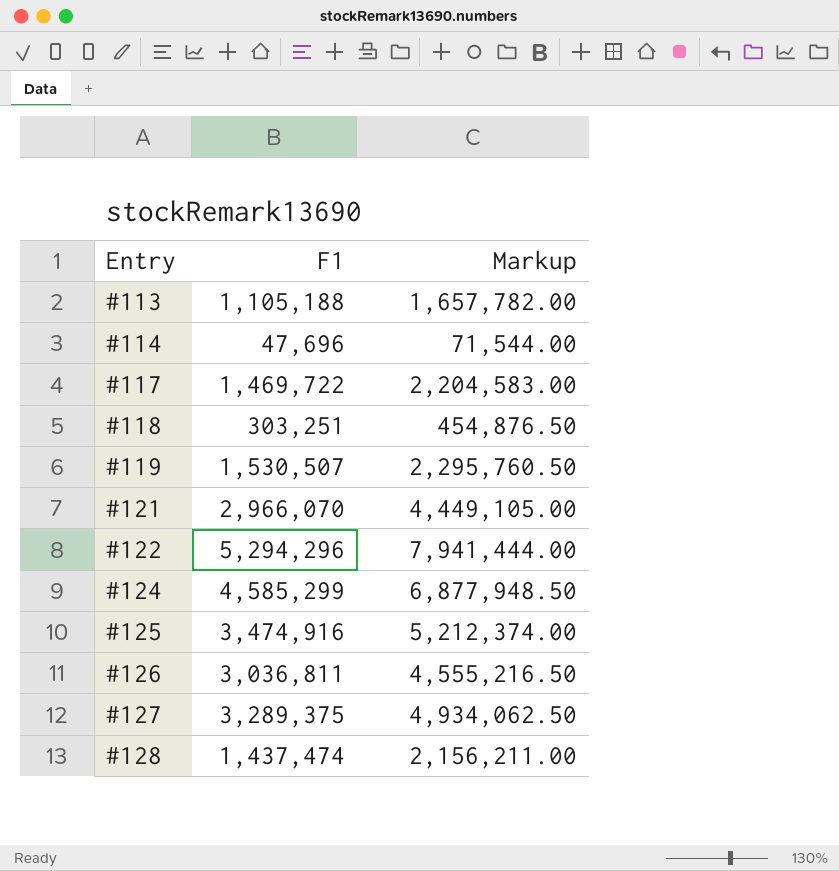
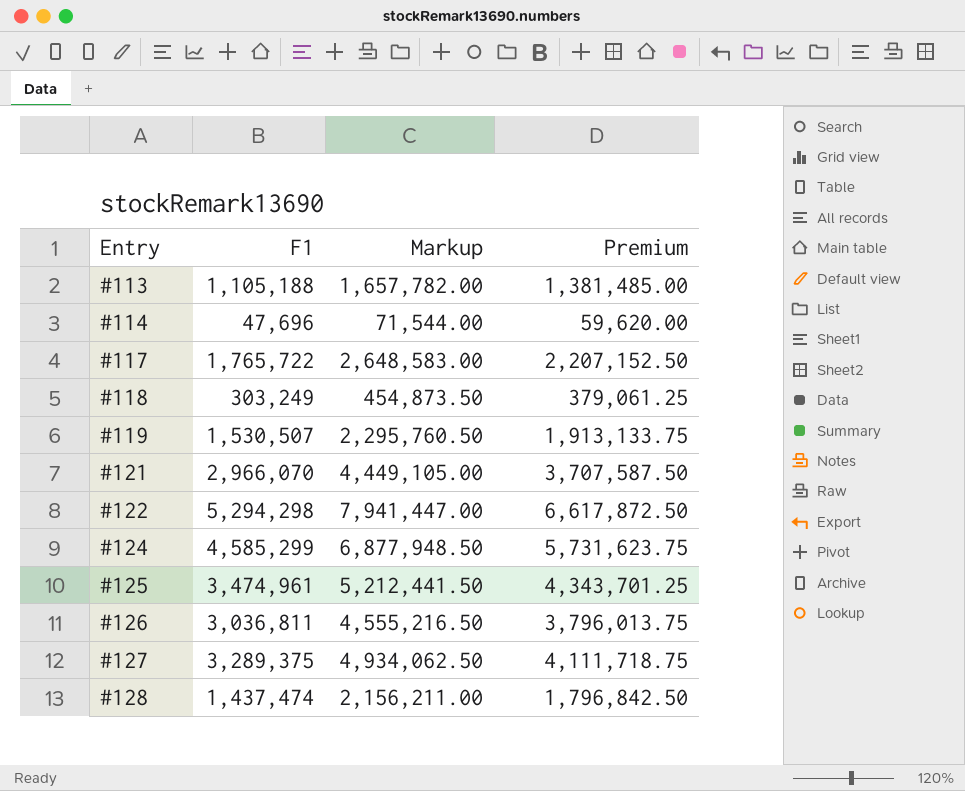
column Premium | formula: none -> [F1] * 1.25
#117 | F1: 1,469,722 -> 1,765,722
#117 | Markup: 2,204,583.00 -> 2,648,583.00
#118 | F1: 303,251 -> 303,249
#118 | Markup: 454,876.50 -> 454,873.50
#122 | F1: 5,294,296 -> 5,294,298
#122 | Markup: 7,941,444.00 -> 7,941,447.00
#125 | F1: 3,474,916 -> 3,474,961
#125 | Markup: 5,212,374.00 -> 5,212,441.50

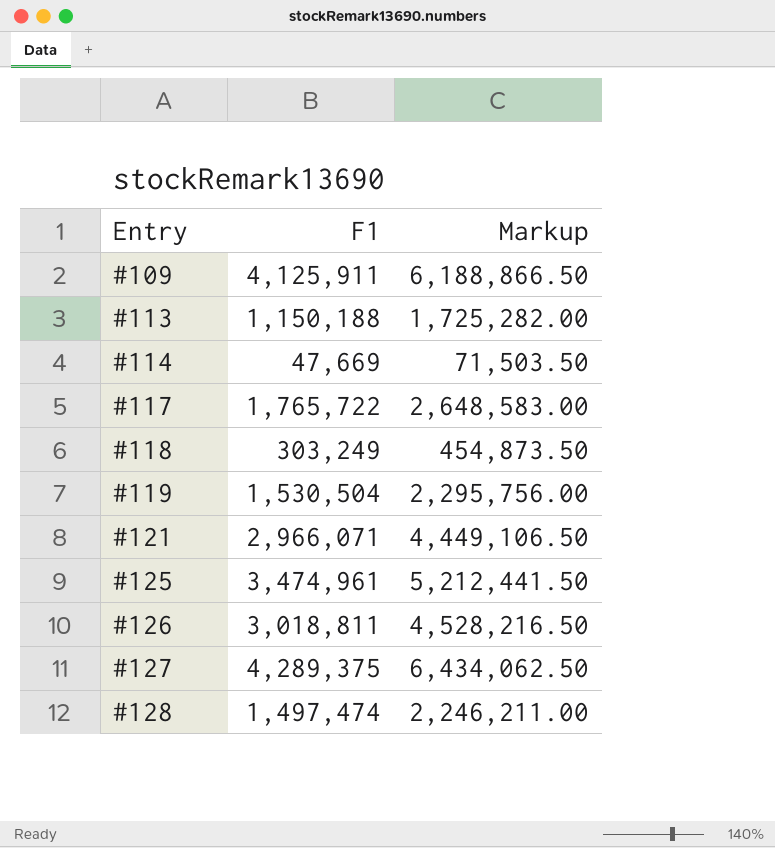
column Premium | formula: [F1] * 1.25 -> none
row #122: 5,294,298 | 7,941,447.00 | 6,617,872.50 -> none
row #124: 4,585,299 | 6,877,948.50 | 5,731,623.75 -> none
row #109: none -> 4,125,911 | 6,188,866.50
#113 | F1: 1,105,188 -> 1,150,188
#113 | Markup: 1,657,782.00 -> 1,725,282.00
#114 | F1: 47,696 -> 47,669
#114 | Markup: 71,544.00 -> 71,503.50
#119 | F1: 1,530,507 -> 1,530,504
#119 | Markup: 2,295,760.50 -> 2,295,756.00
#121 | F1: 2,966,070 -> 2,966,071
#121 | Markup: 4,449,105.00 -> 4,449,106.50
#126 | F1: 3,036,811 -> 3,018,811
#126 | Markup: 4,555,216.50 -> 4,528,216.50
#127 | F1: 3,289,375 -> 4,289,375
#127 | Markup: 4,934,062.50 -> 6,434,062.50
#128 | F1: 1,437,474 -> 1,497,474
#128 | Markup: 2,156,211.00 -> 2,246,211.00

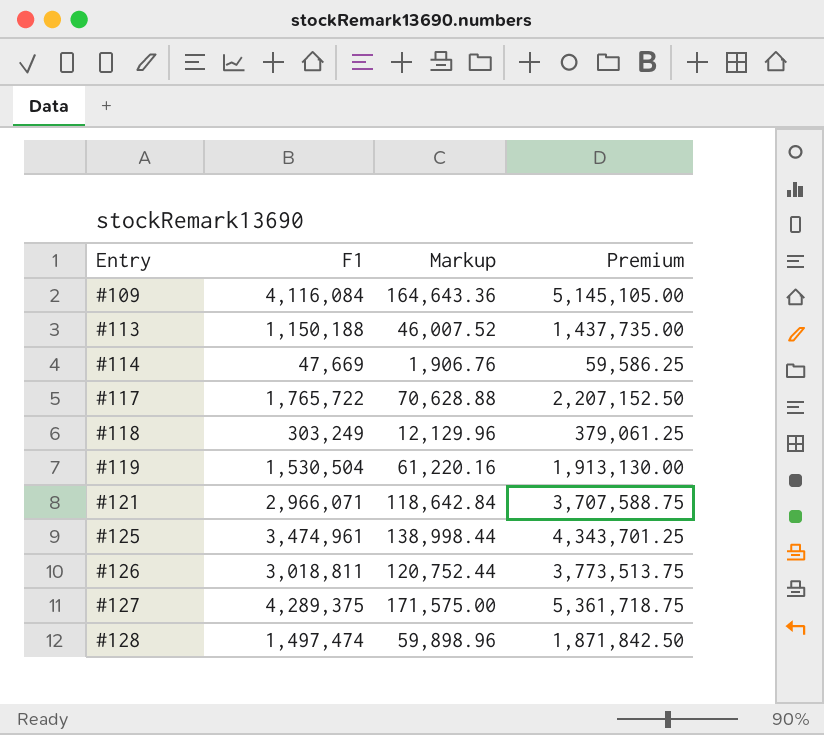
column Markup | formula: [F1] * 1.5 -> [F1] * 0.04
column Premium | formula: none -> [F1] * 1.25
#109 | F1: 4,125,911 -> 4,116,084

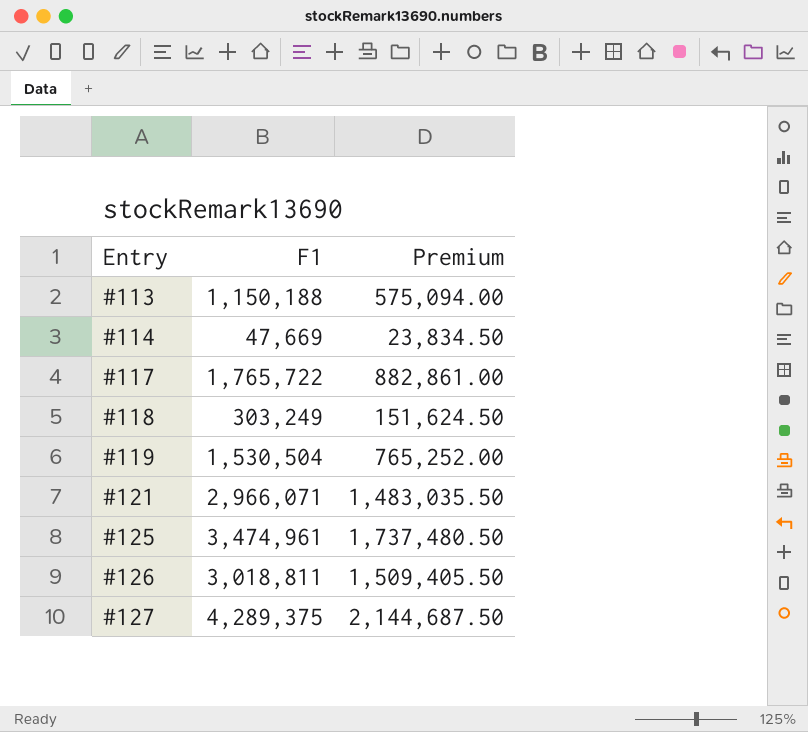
column Markup | formula: [F1] * 0.04 -> none
column Premium | formula: [F1] * 1.25 -> [F1] * 0.5
row #109: 4,116,084 | 164,643.36 | 5,145,105.00 -> none
row #128: 1,497,474 | 59,898.96 | 1,871,842.50 -> none

